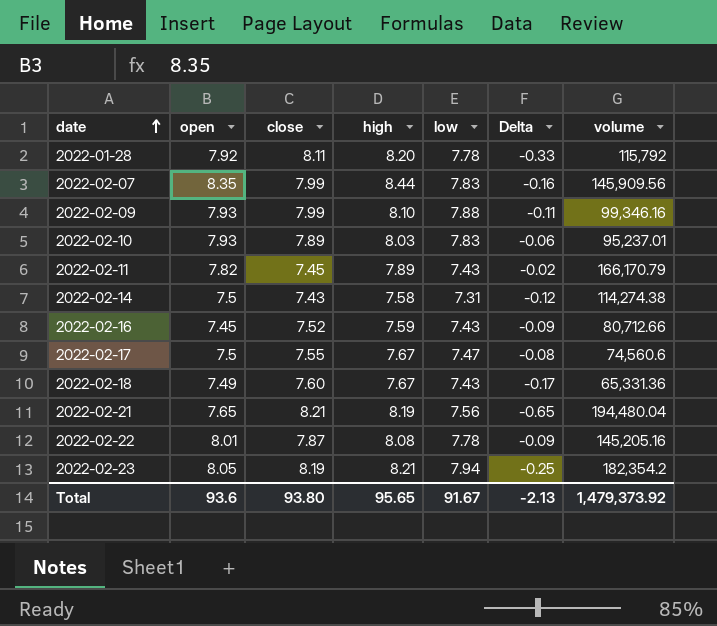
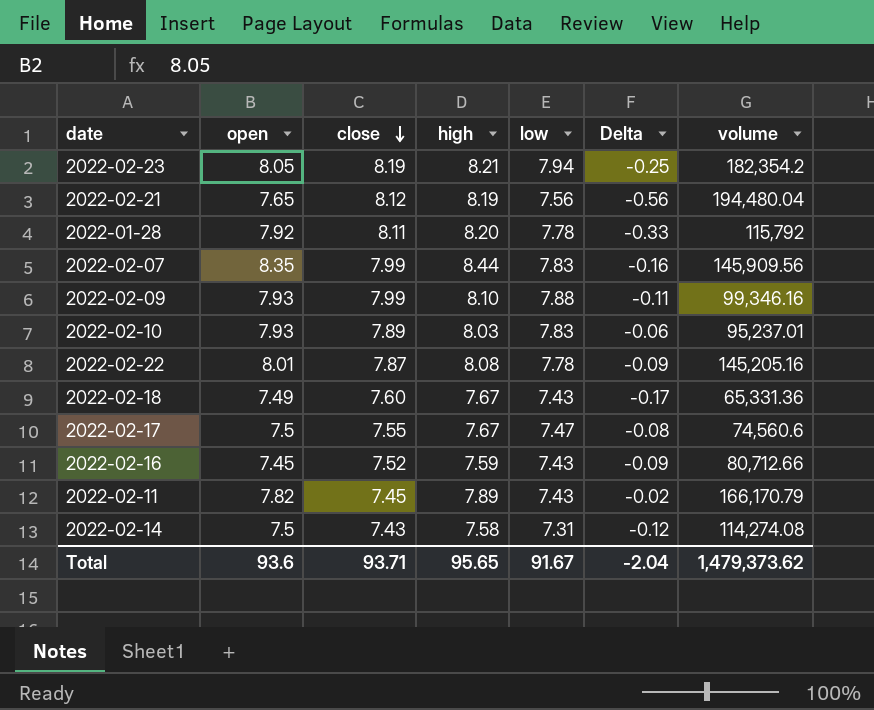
row order: date ascending -> close descending
2022-02-21 | close: 8.21 -> 8.12
2022-02-21 | Delta: -0.65 -> -0.56
2022-02-14 | volume: 114,274.38 -> 114,274.08
Total | close: 93.80 -> 93.71
Total | Delta: -2.13 -> -2.04
Total | volume: 1,479,373.92 -> 1,479,373.62

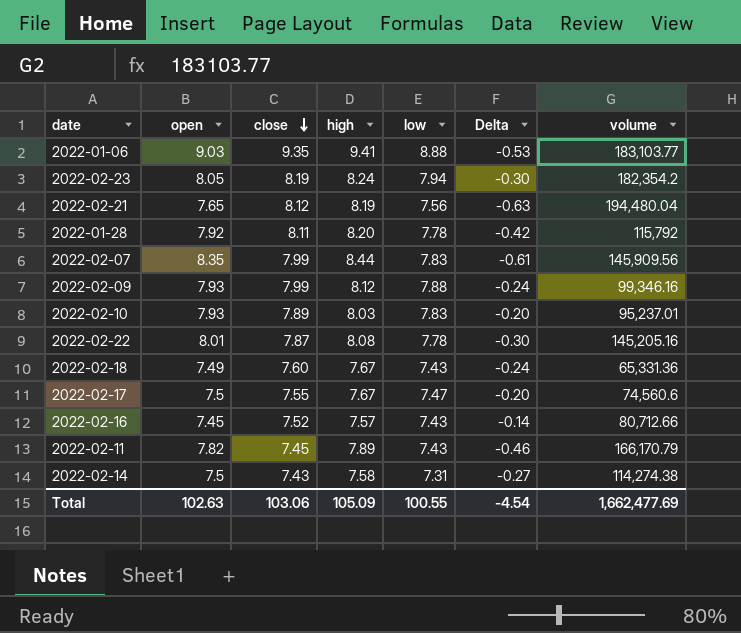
column Delta | formula: [low] - [close] -> [low] - [high]
row 2022-01-06: none -> 9.03 | 9.35 | 9.41 | 8.88 | -0.53 | 183,103.77
2022-02-23 | high: 8.21 -> 8.24
2022-02-09 | high: 8.10 -> 8.12
2022-02-16 | high: 7.59 -> 7.57
2022-02-14 | volume: 114,274.08 -> 114,274.38
Total | open: 93.6 -> 102.63
Total | close: 93.71 -> 103.06
Total | high: 95.65 -> 105.09
Total | low: 91.67 -> 100.55
Total | Delta: -2.04 -> -4.54
Total | volume: 1,479,373.62 -> 1,662,477.69

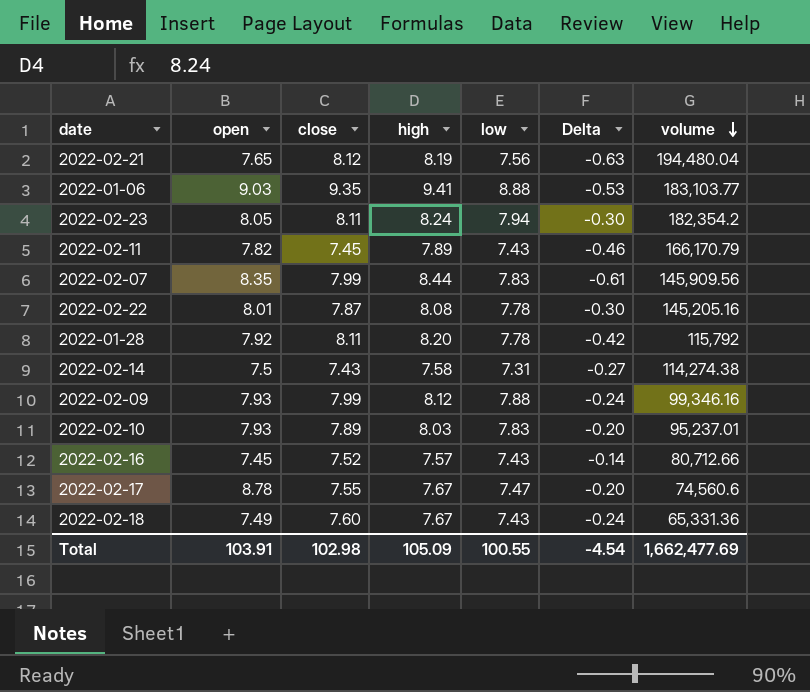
row order: close descending -> volume descending
2022-02-23 | close: 8.19 -> 8.11
2022-02-17 | open: 7.5 -> 8.78
Total | open: 102.63 -> 103.91
Total | close: 103.06 -> 102.98

